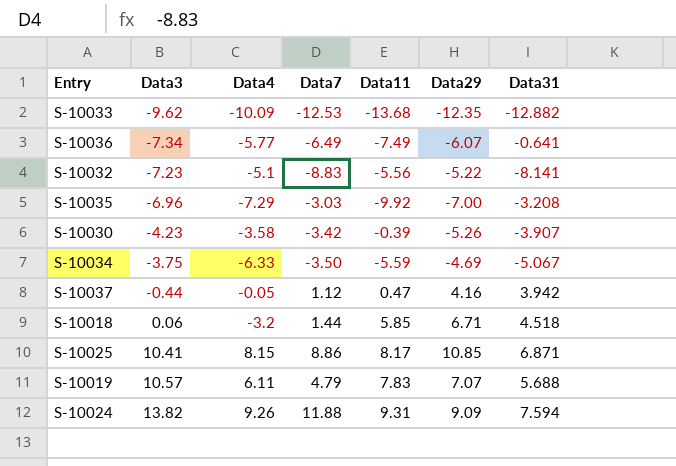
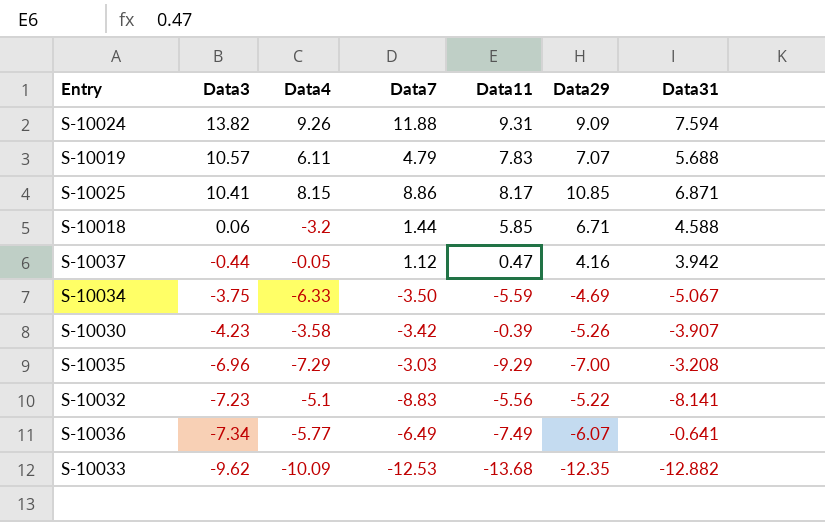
row order: Data3 ascending -> Data3 descending
S-10018 | Data31: 4.518 -> 4.588
S-10035 | Data11: -9.92 -> -9.29

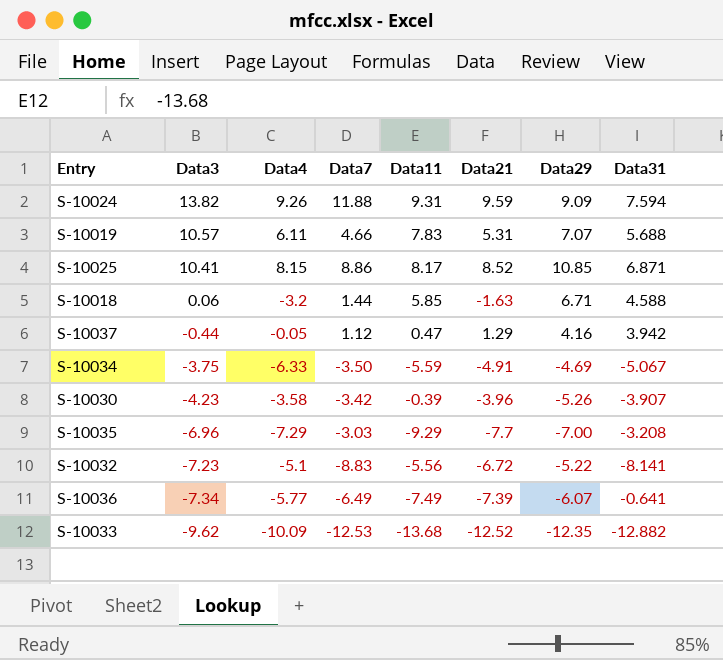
column Data21 | position: none -> 6
S-10019 | Data7: 4.79 -> 4.66

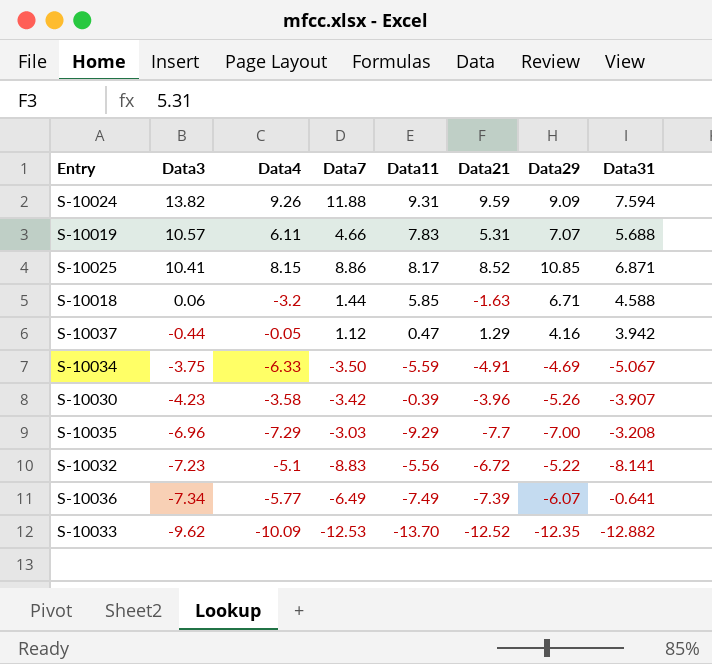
S-10033 | Data11: -13.68 -> -13.70

